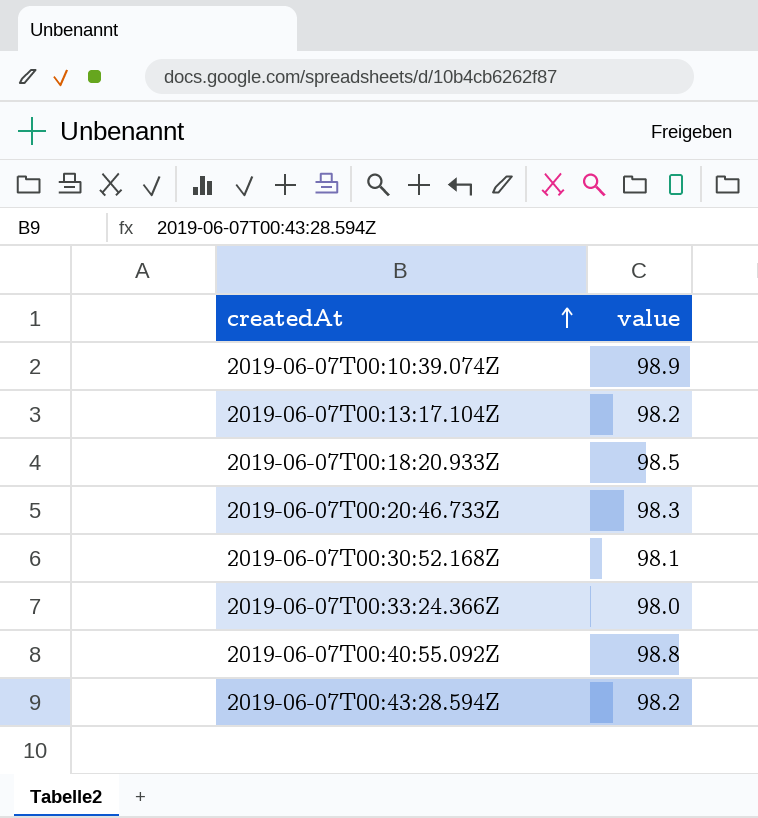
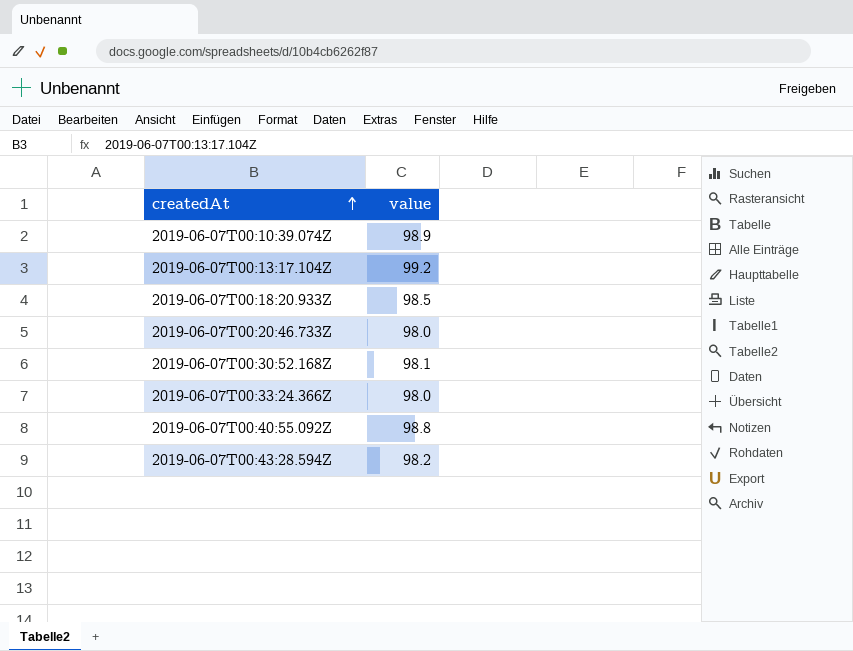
2019-06-07T00:13:17.104Z | value: 98.2 -> 99.2
2019-06-07T00:20:46.733Z | value: 98.3 -> 98.0

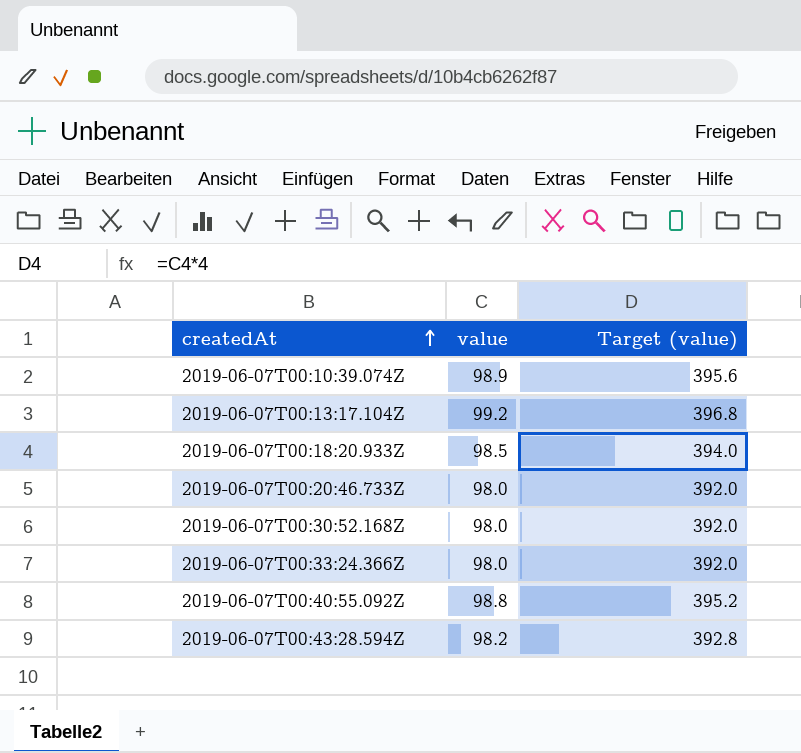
column Target (value) | formula: none -> [value] * 4
2019-06-07T00:30:52.168Z | value: 98.1 -> 98.0

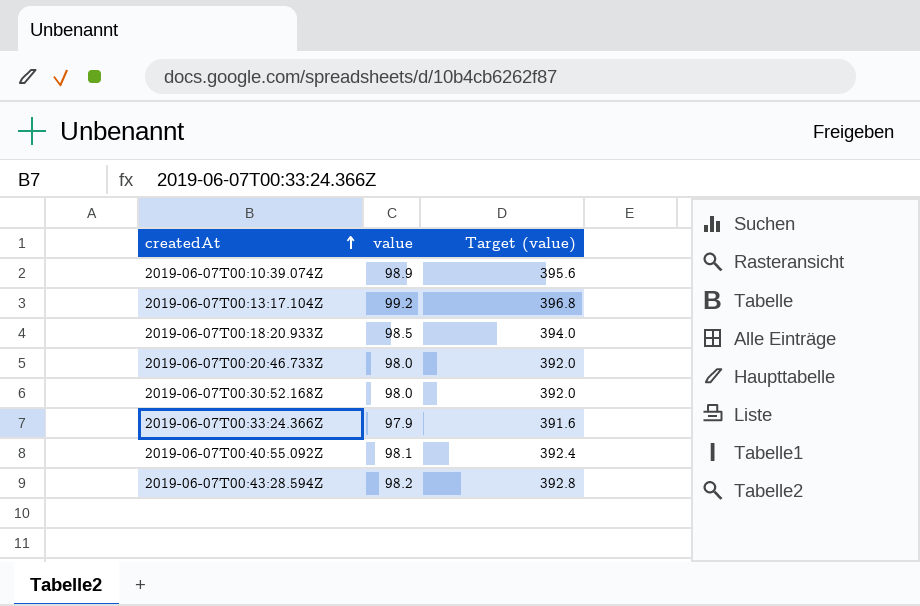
2019-06-07T00:33:24.366Z | value: 98.0 -> 97.9
2019-06-07T00:33:24.366Z | Target (value): 392.0 -> 391.6
2019-06-07T00:40:55.092Z | value: 98.8 -> 98.1
2019-06-07T00:40:55.092Z | Target (value): 395.2 -> 392.4

